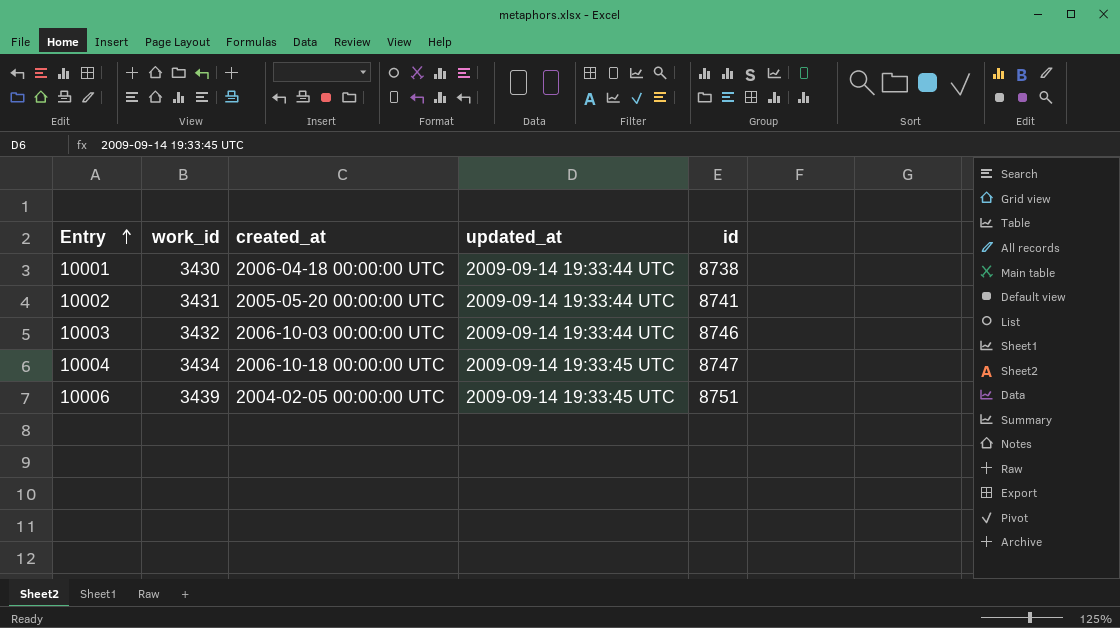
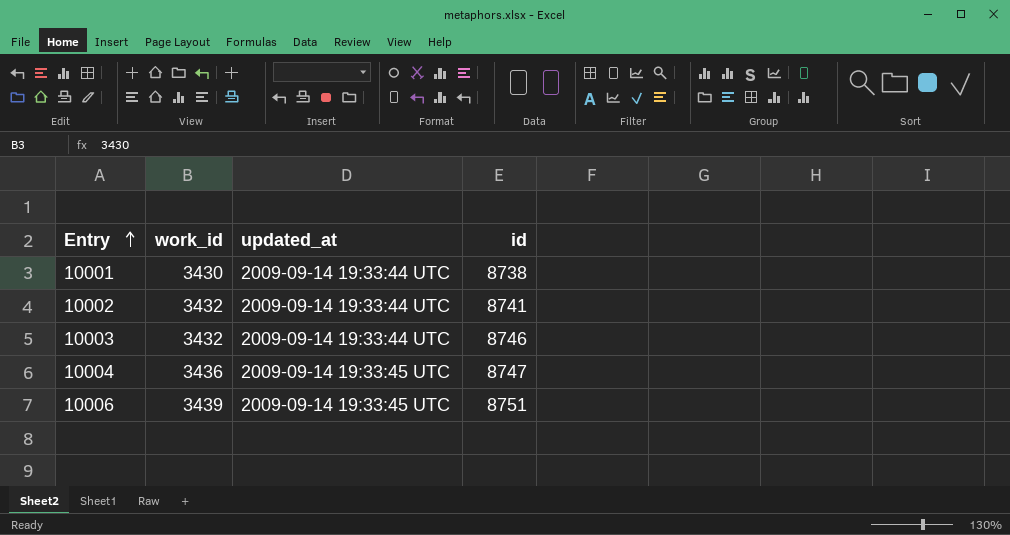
column created_at | position: 3 -> none
10002 | work_id: 3431 -> 3432
10004 | work_id: 3434 -> 3436

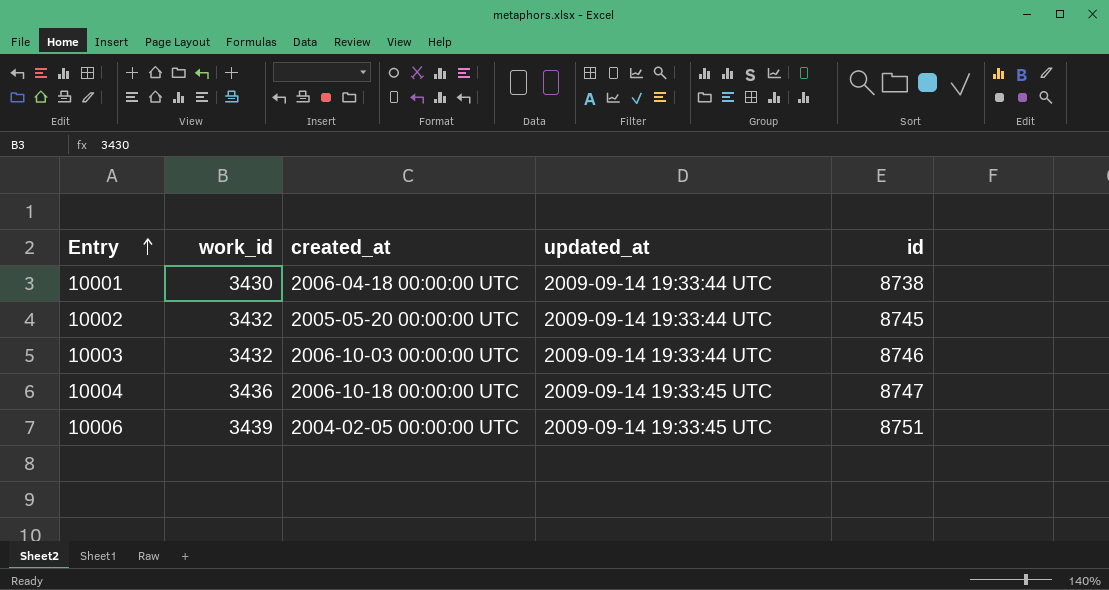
column created_at | position: none -> 3
10002 | id: 8741 -> 8745

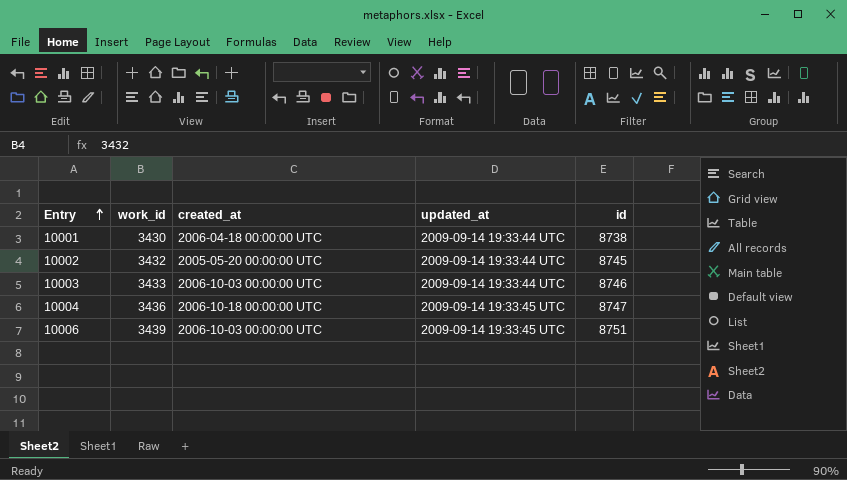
10003 | work_id: 3432 -> 3433
10006 | created_at: 2004-02-05 00:00:00 UTC -> 2006-10-03 00:00:00 UTC

